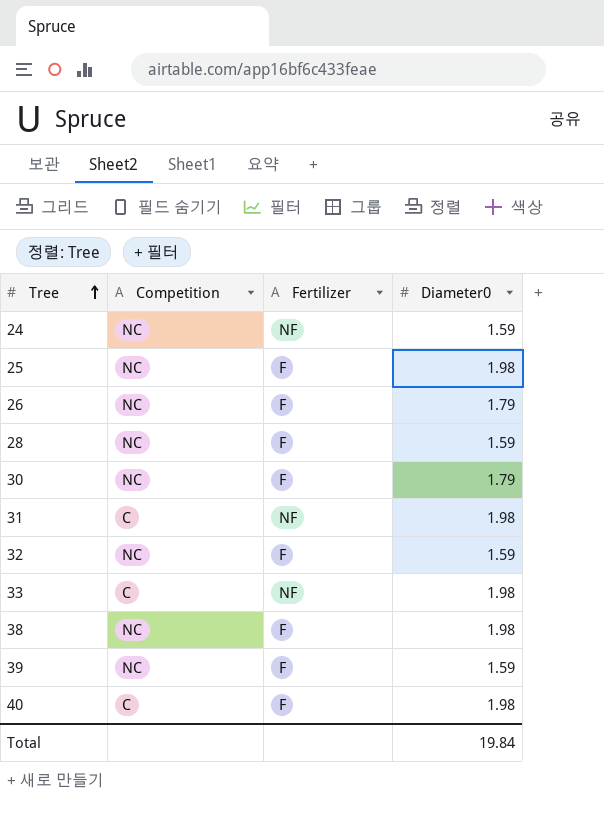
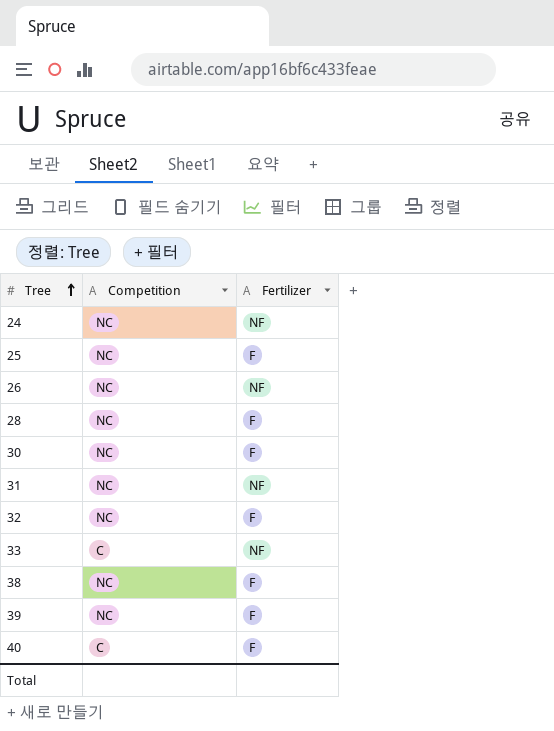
column Diameter0 | position: 4 -> none
26 | Fertilizer: F -> NF
31 | Competition: C -> NC

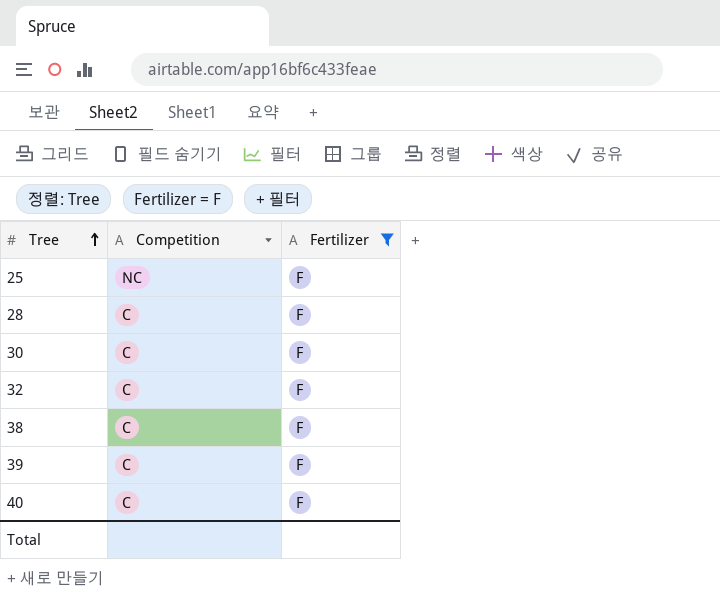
filter: none -> Fertilizer = F
28 | Competition: NC -> C
30 | Competition: NC -> C
32 | Competition: NC -> C
38 | Competition: NC -> C
39 | Competition: NC -> C

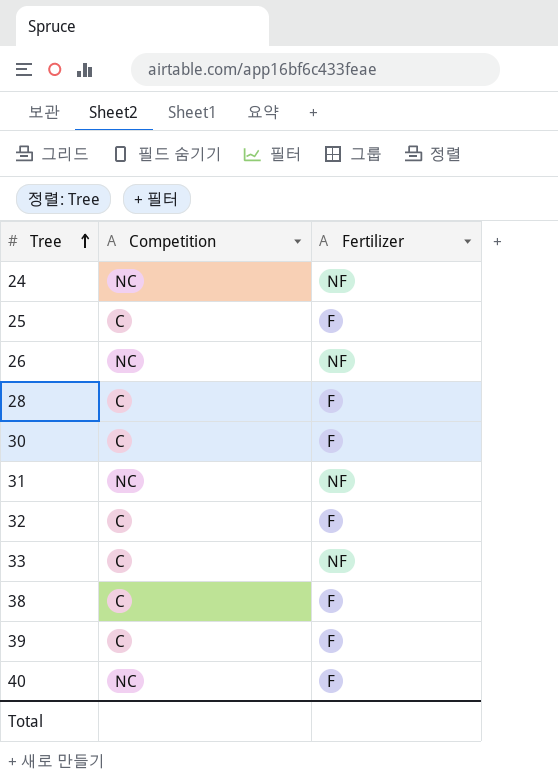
filter: Fertilizer = F -> none
25 | Competition: NC -> C
40 | Competition: C -> NC

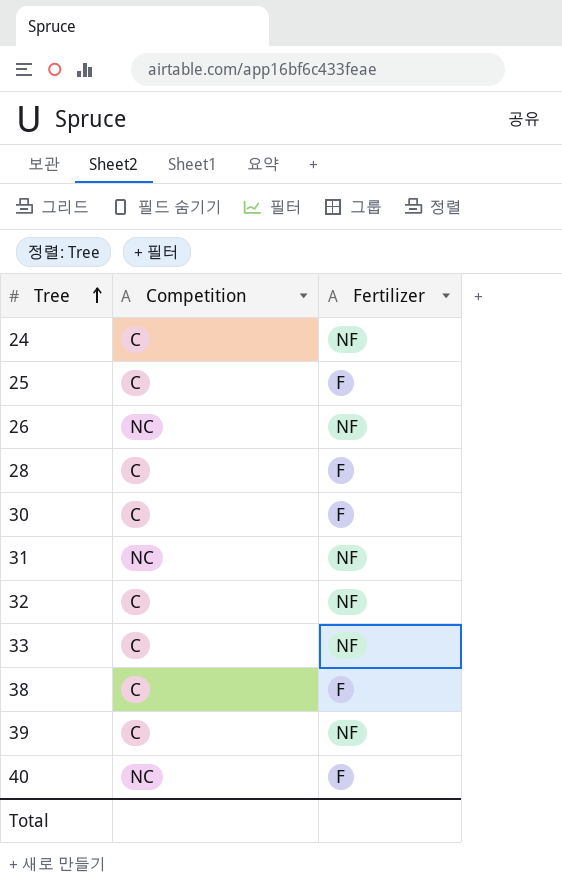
24 | Competition: NC -> C
32 | Fertilizer: F -> NF
39 | Fertilizer: F -> NF

